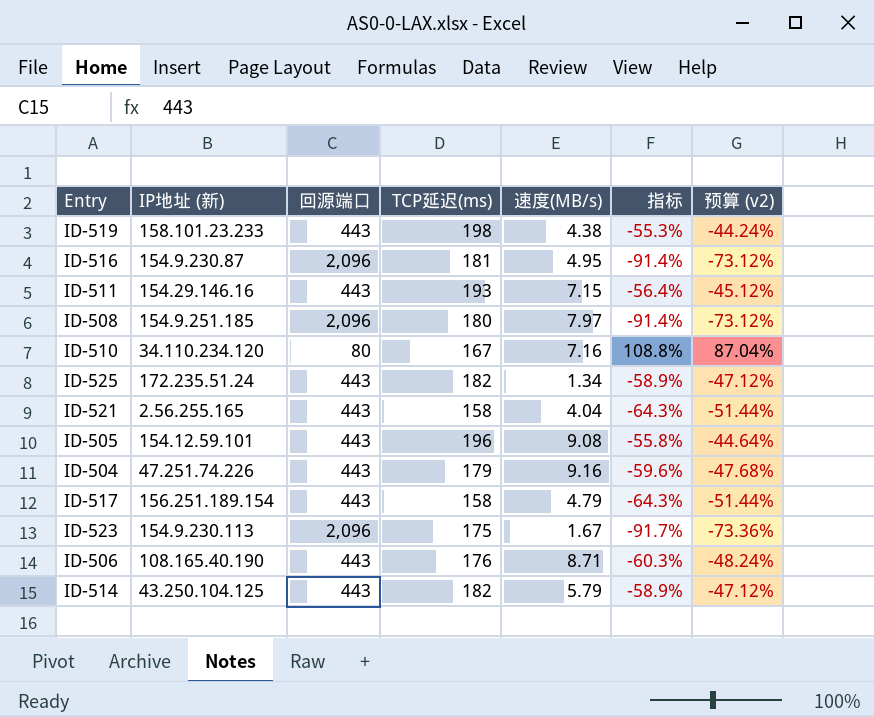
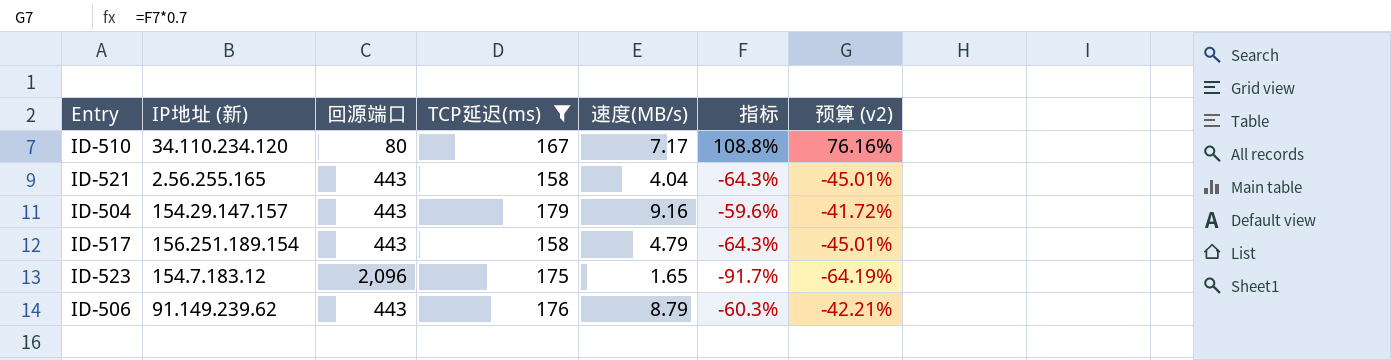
filter: none -> TCP延迟(ms) <= 179
column 预算 (v2) | formula: [指标] * 0.8 -> [指标] * 0.7
ID-510 | 速度(MB/s): 7.16 -> 7.17
ID-504 | IP地址 (新): 47.251.74.226 -> 154.29.147.157
ID-523 | IP地址 (新): 154.9.230.113 -> 154.7.183.12
ID-523 | 速度(MB/s): 1.67 -> 1.65
ID-506 | IP地址 (新): 108.165.40.190 -> 91.149.239.62
ID-506 | 速度(MB/s): 8.71 -> 8.79

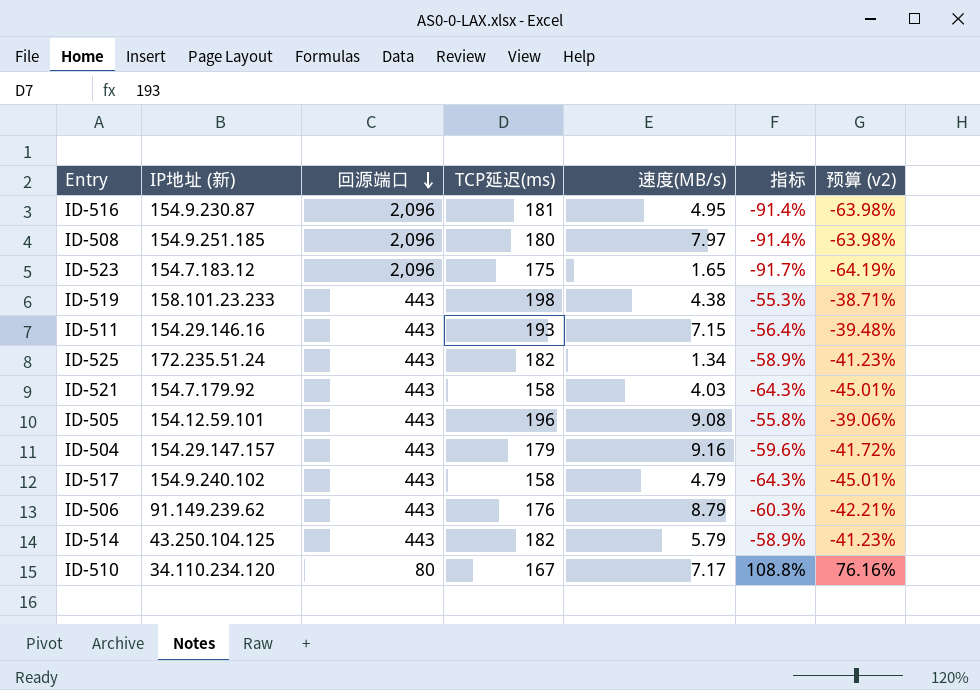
filter: TCP延迟(ms) <= 179 -> none
row order: none -> 回源端口 descending
ID-521 | IP地址 (新): 2.56.255.165 -> 154.7.179.92
ID-521 | 速度(MB/s): 4.04 -> 4.03
ID-517 | IP地址 (新): 156.251.189.154 -> 154.9.240.102

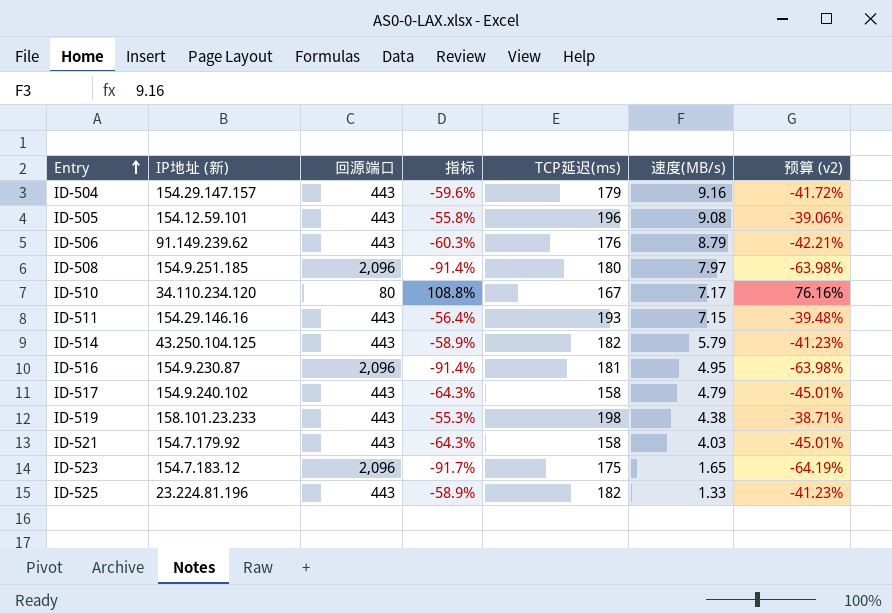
row order: 回源端口 descending -> Entry ascending
column 指标 | position: 6 -> 4
ID-525 | IP地址 (新): 172.235.51.24 -> 23.224.81.196
ID-525 | 速度(MB/s): 1.34 -> 1.33

